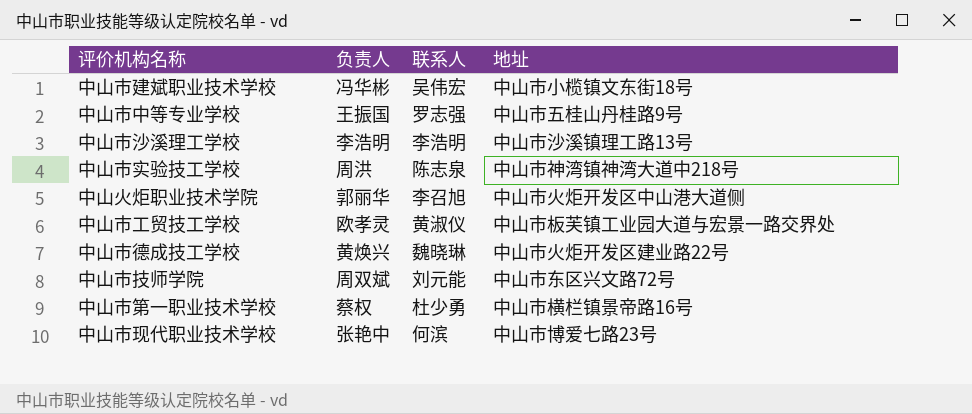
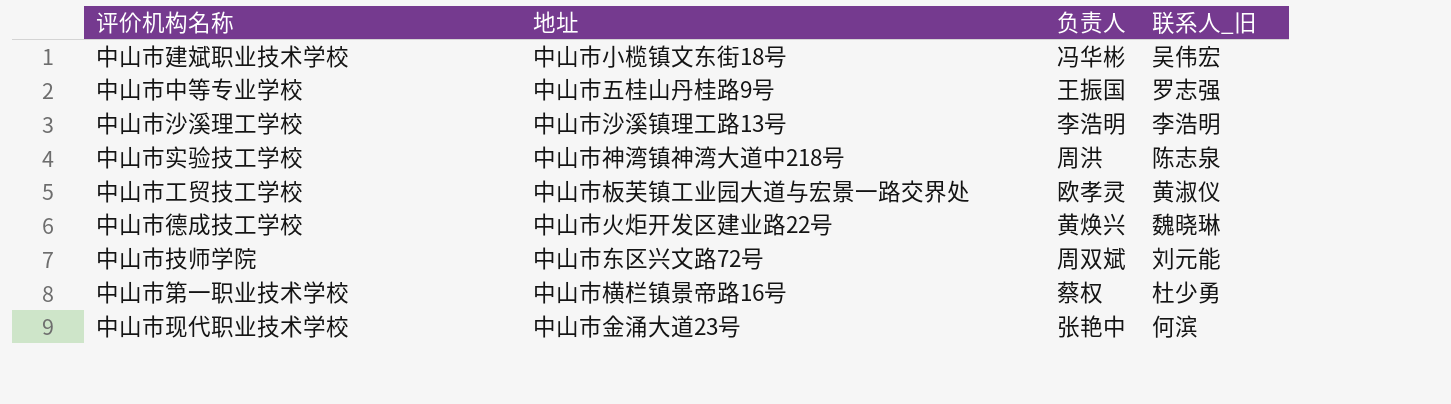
column 地址 | position: 4 -> 2
column name: 联系人 -> 联系人_旧
row 中山火炬职业技术学院: 郭丽华 | 李召旭 | 中山市火炬开发区中山港大道侧 -> none
中山市现代职业技术学校 | 地址: 中山市博爱七路23号 -> 中山市金涌大道23号

